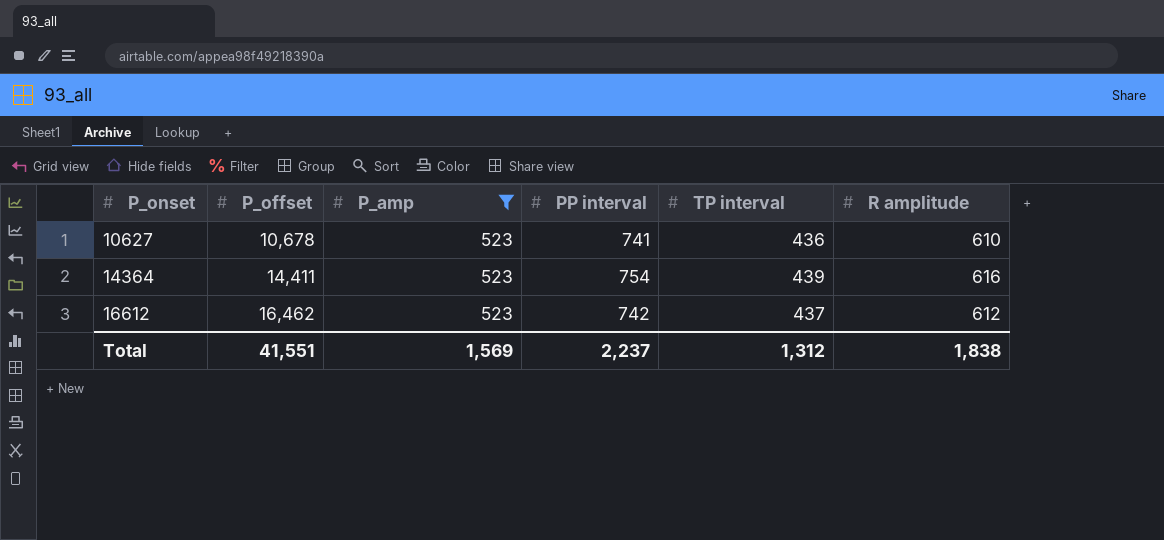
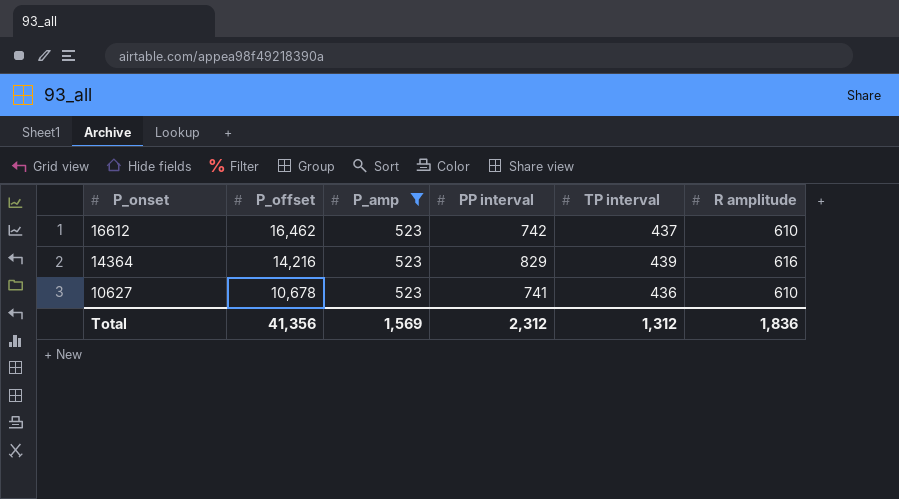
row order: P_onset ascending -> P_onset descending
16612 | R amplitude: 612 -> 610
14364 | P_offset: 14,411 -> 14,216
14364 | PP interval: 754 -> 829
Total | P_offset: 41,551 -> 41,356
Total | PP interval: 2,237 -> 2,312
Total | R amplitude: 1,838 -> 1,836

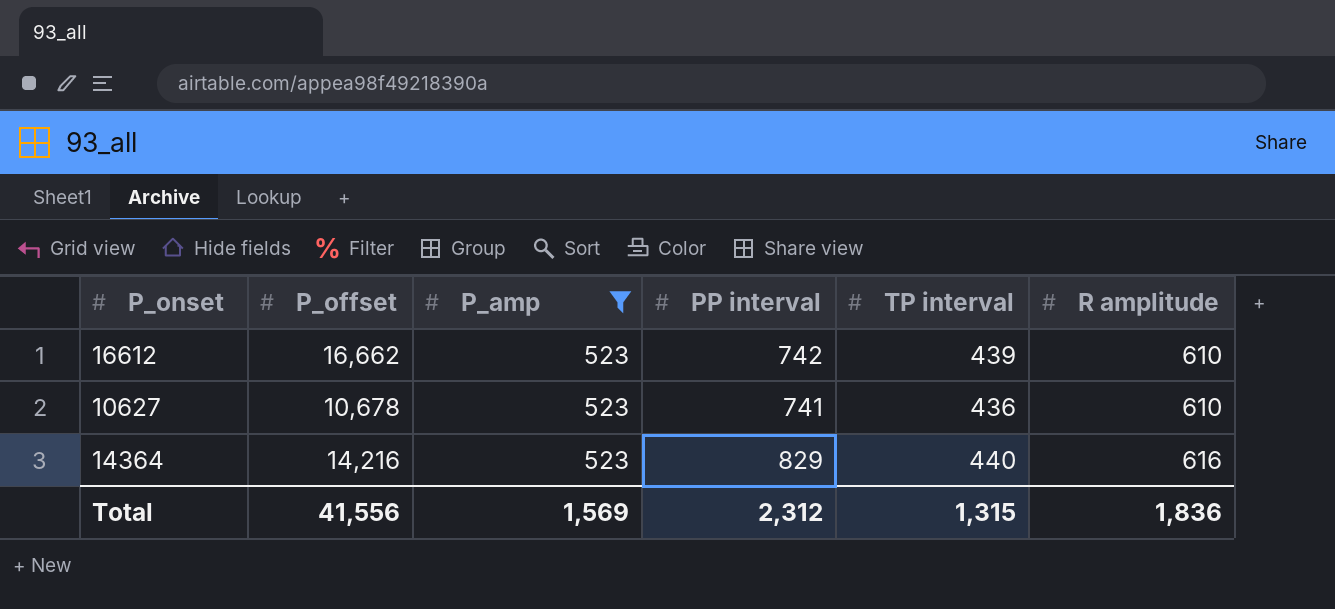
row order: P_onset descending -> R amplitude ascending
16612 | P_offset: 16,462 -> 16,662
16612 | TP interval: 437 -> 439
14364 | TP interval: 439 -> 440
Total | P_offset: 41,356 -> 41,556
Total | TP interval: 1,312 -> 1,315

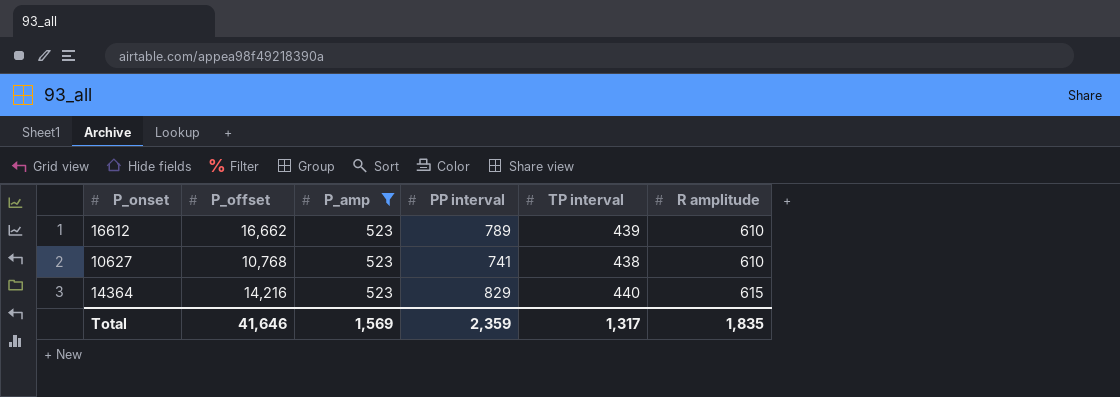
16612 | PP interval: 742 -> 789
10627 | P_offset: 10,678 -> 10,768
10627 | TP interval: 436 -> 438
14364 | R amplitude: 616 -> 615
Total | P_offset: 41,556 -> 41,646
Total | PP interval: 2,312 -> 2,359
Total | TP interval: 1,315 -> 1,317
Total | R amplitude: 1,836 -> 1,835

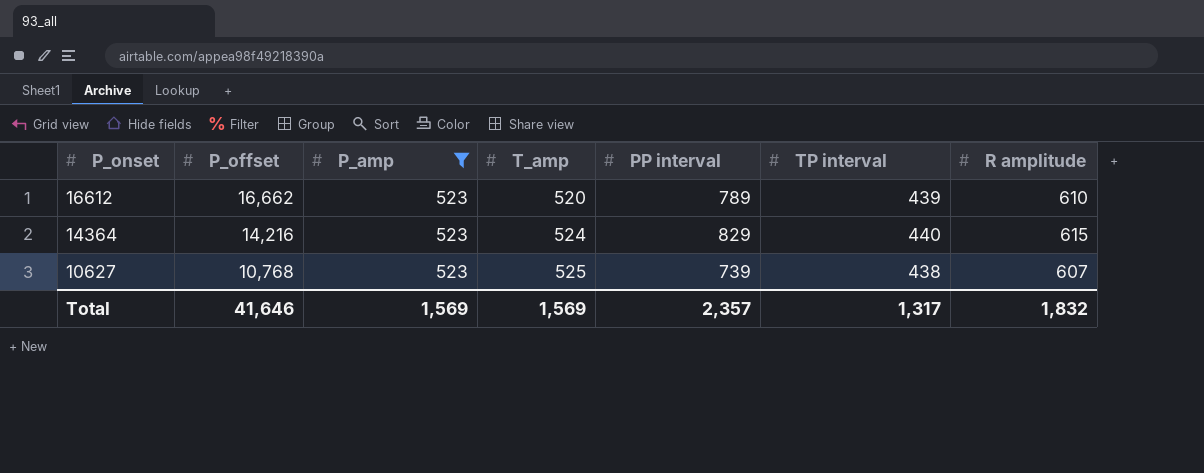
row order: R amplitude ascending -> P_onset descending
column T_amp | position: none -> 4
10627 | PP interval: 741 -> 739
10627 | R amplitude: 610 -> 607
Total | PP interval: 2,359 -> 2,357
Total | R amplitude: 1,835 -> 1,832

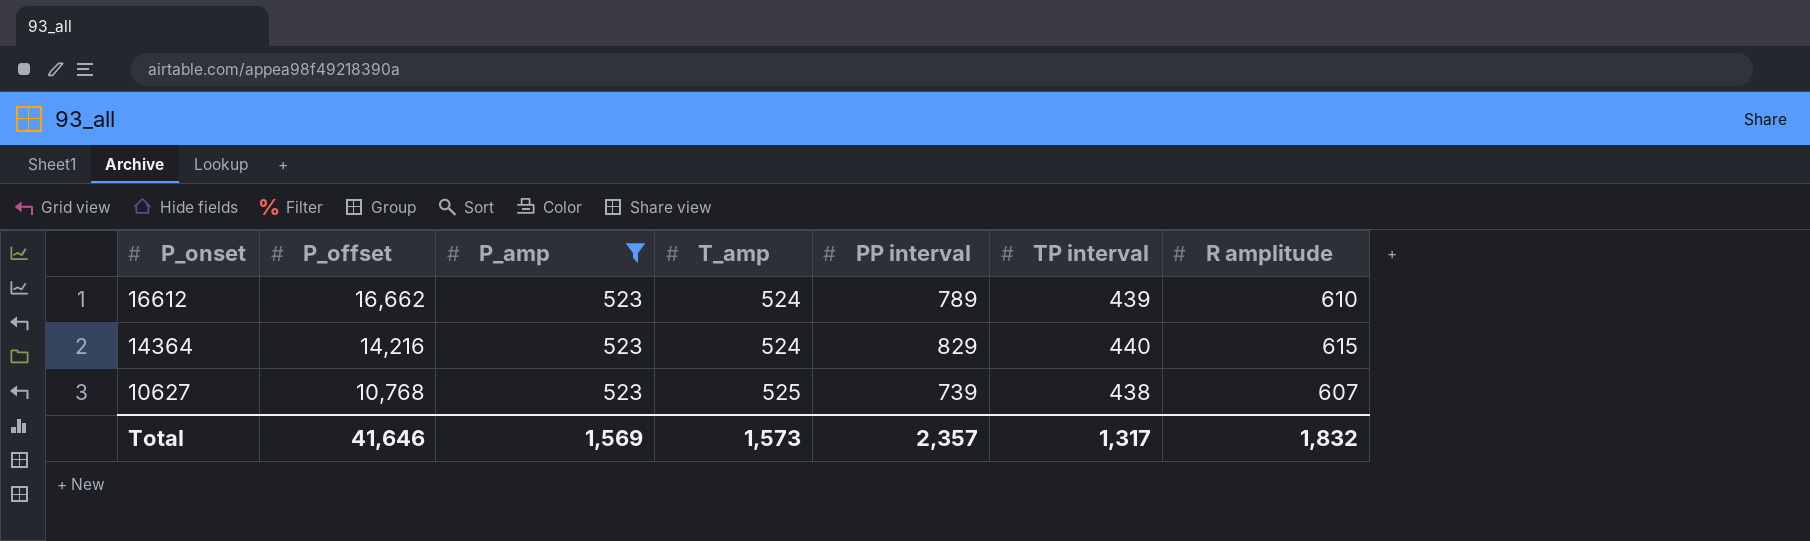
16612 | T_amp: 520 -> 524
Total | T_amp: 1,569 -> 1,573

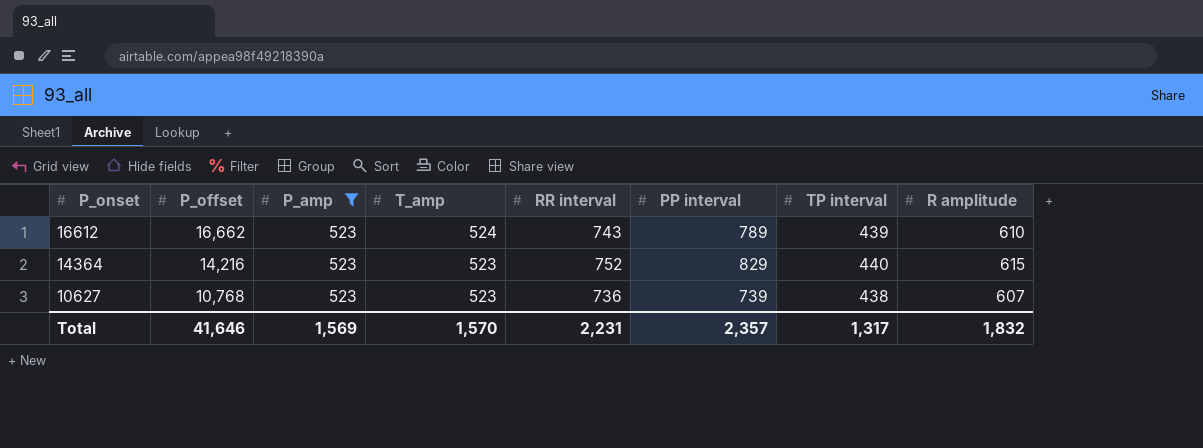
column RR interval | position: none -> 5
14364 | T_amp: 524 -> 523
10627 | T_amp: 525 -> 523
Total | T_amp: 1,573 -> 1,570

